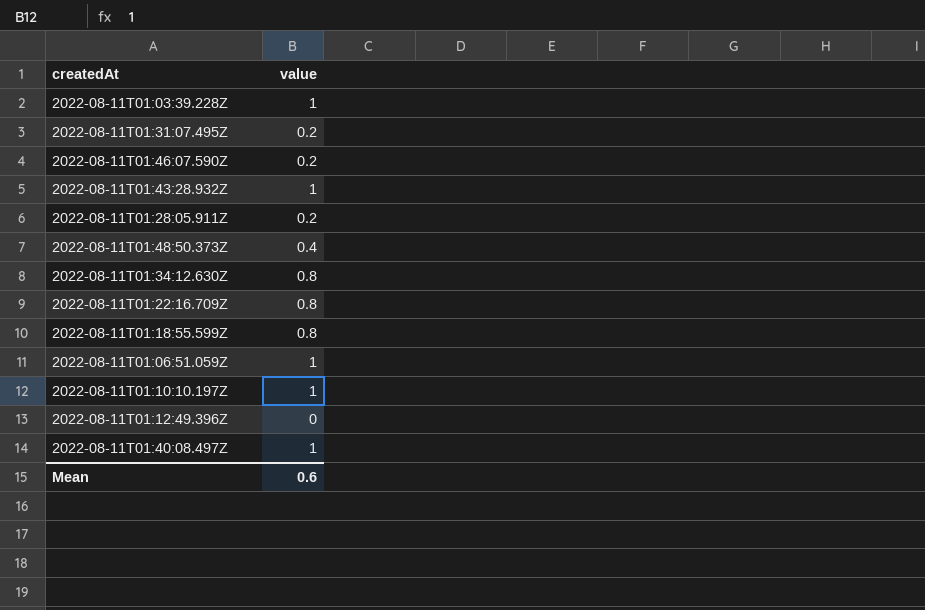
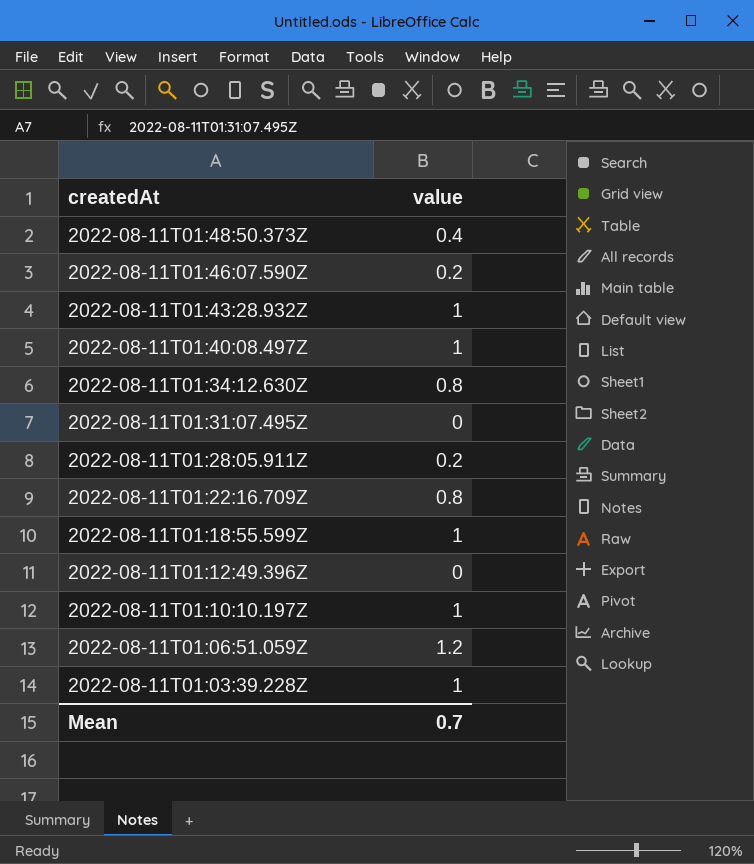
row order: none -> createdAt descending
2022-08-11T01:31:07.495Z | value: 0.2 -> 0
2022-08-11T01:18:55.599Z | value: 0.8 -> 1
2022-08-11T01:06:51.059Z | value: 1 -> 1.2
Mean | value: 0.6 -> 0.7

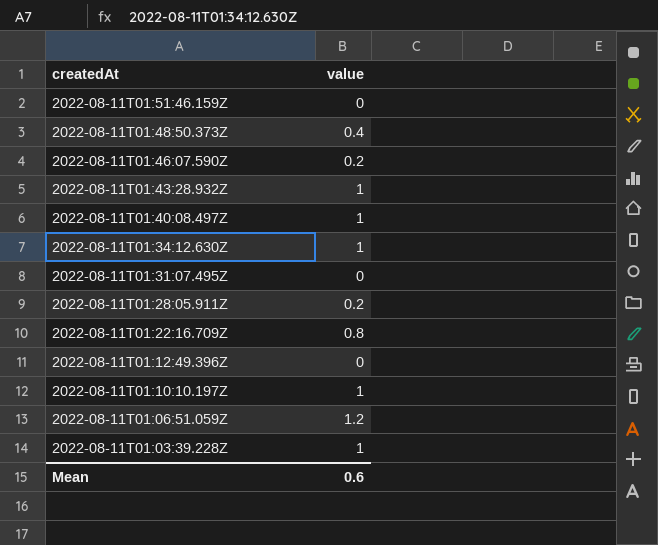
row 2022-08-11T01:18:55.599Z: 1 -> none
row 2022-08-11T01:51:46.159Z: none -> 0
2022-08-11T01:34:12.630Z | value: 0.8 -> 1
Mean | value: 0.7 -> 0.6

